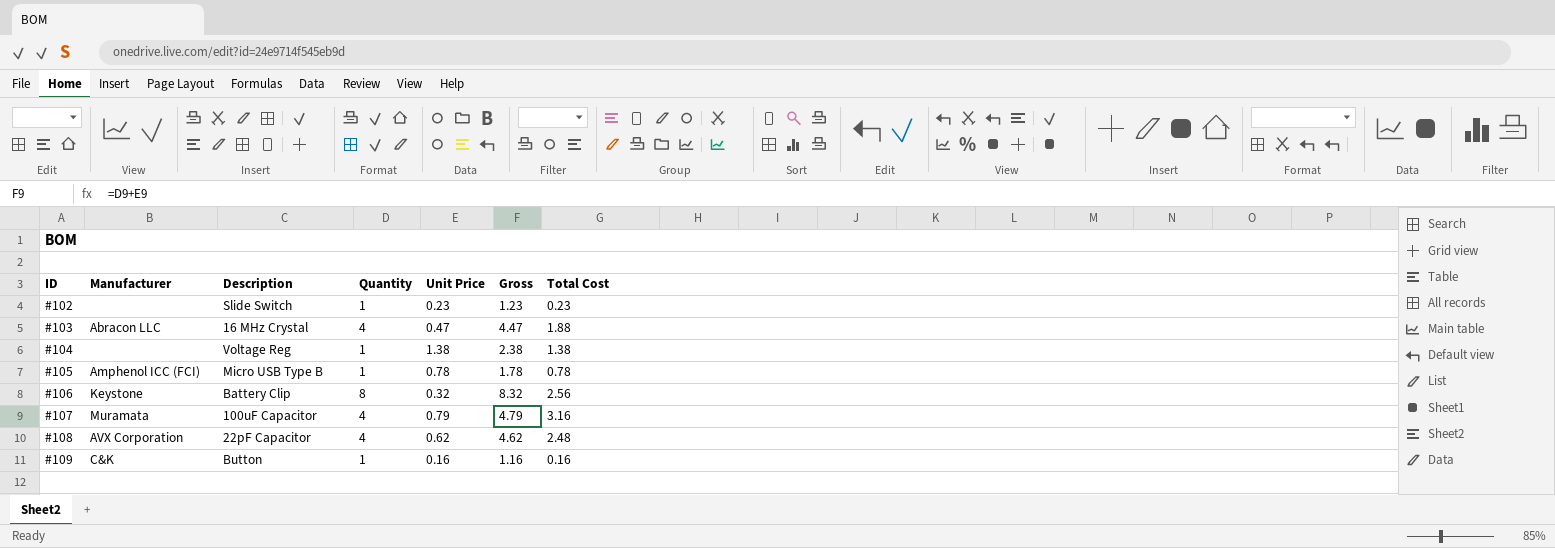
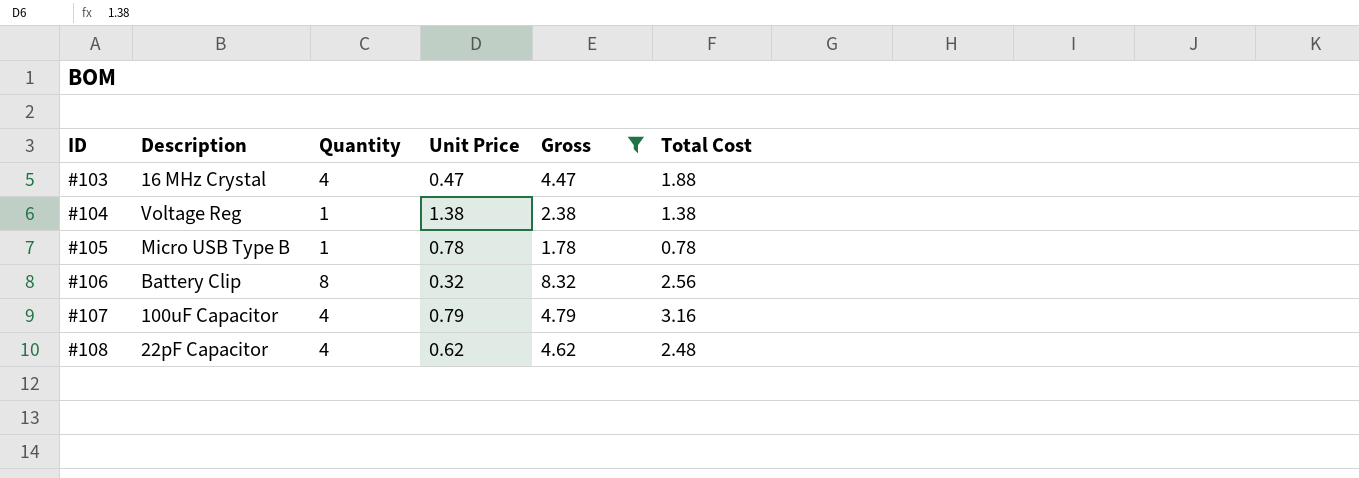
filter: none -> Gross >= 1.78
column Manufacturer | position: 2 -> none

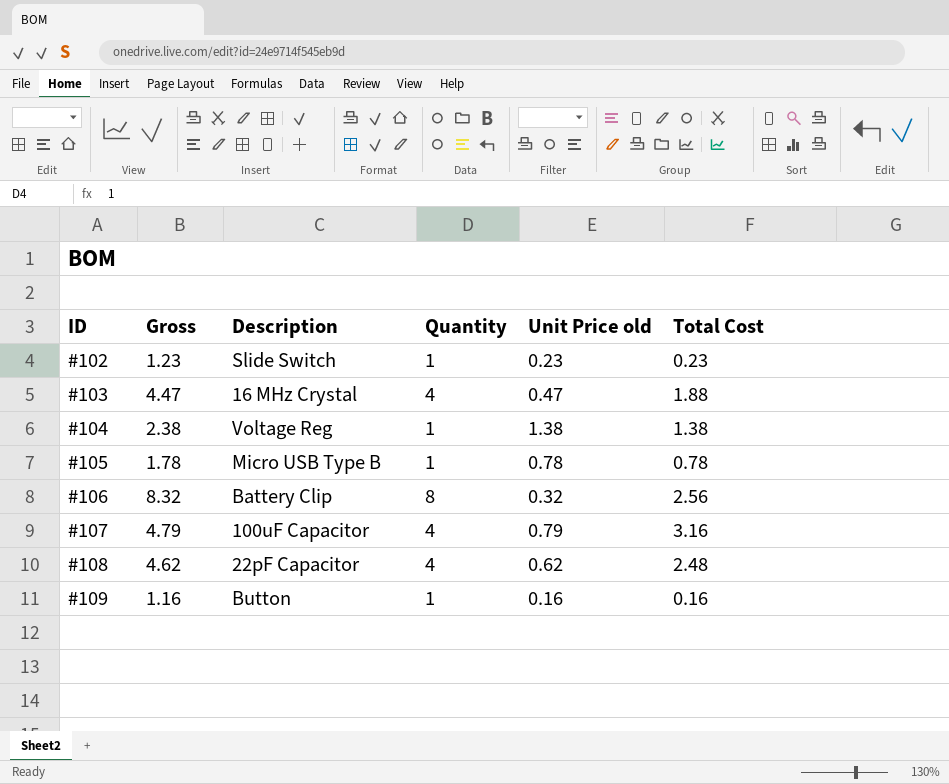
filter: Gross >= 1.78 -> none
column Gross | position: 5 -> 2
column name: Unit Price -> Unit Price old

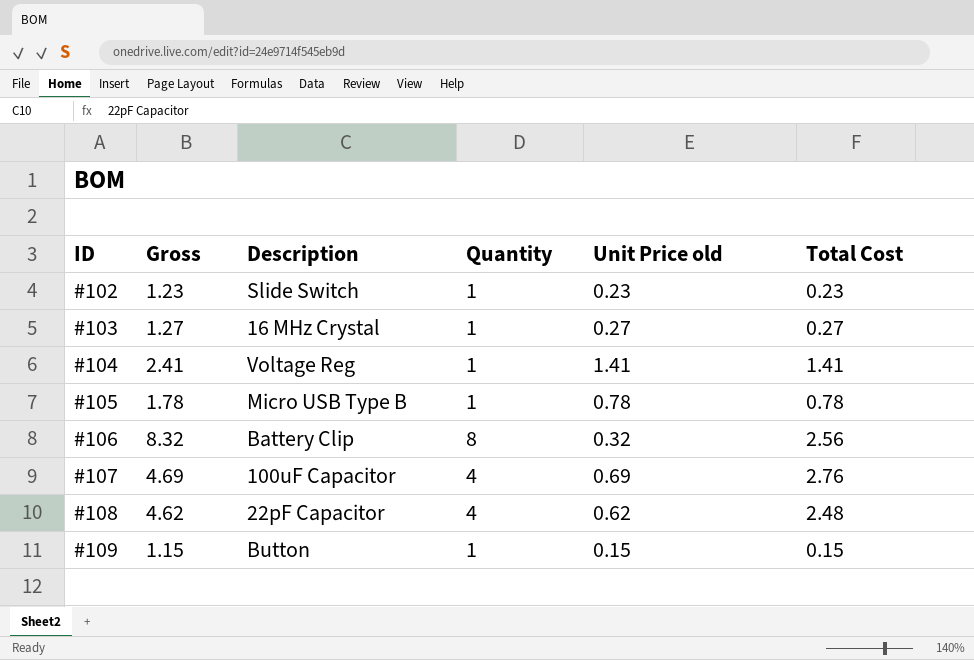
#103 | Gross: 4.47 -> 1.27
#103 | Quantity: 4 -> 1
#103 | Unit Price old: 0.47 -> 0.27
#103 | Total Cost: 1.88 -> 0.27
#104 | Gross: 2.38 -> 2.41
#104 | Unit Price old: 1.38 -> 1.41
#104 | Total Cost: 1.38 -> 1.41
#107 | Gross: 4.79 -> 4.69
#107 | Unit Price old: 0.79 -> 0.69
#107 | Total Cost: 3.16 -> 2.76
#109 | Gross: 1.16 -> 1.15
#109 | Unit Price old: 0.16 -> 0.15
#109 | Total Cost: 0.16 -> 0.15

